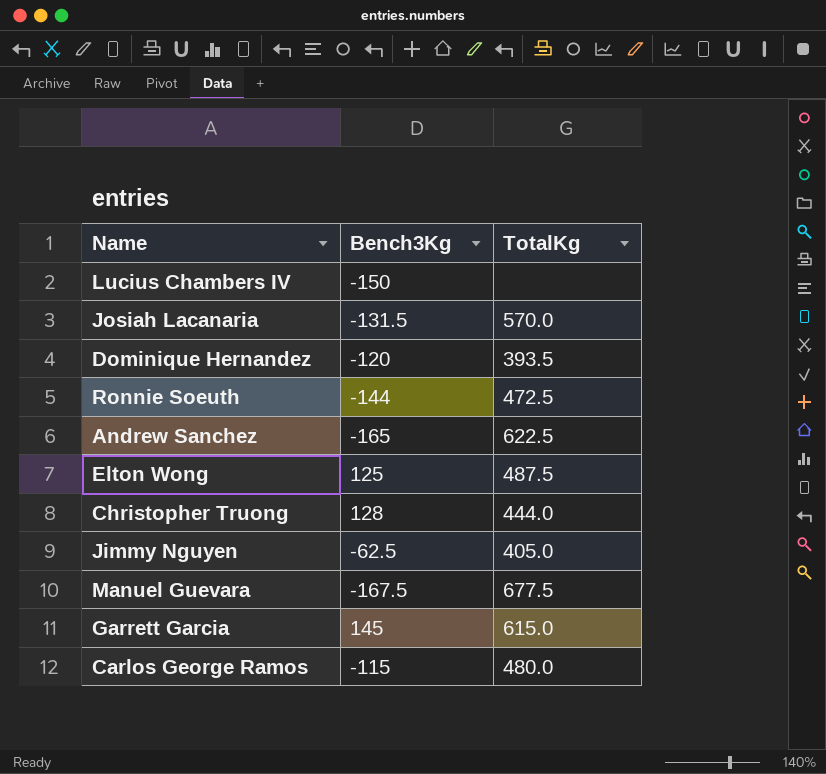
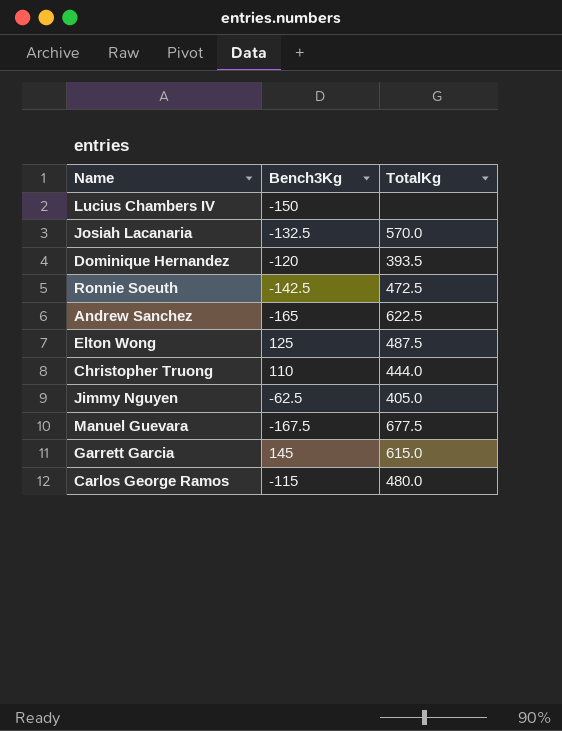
Josiah Lacanaria | Bench3Kg: -131.5 -> -132.5
Ronnie Soeuth | Bench3Kg: -144 -> -142.5
Christopher Truong | Bench3Kg: 128 -> 110

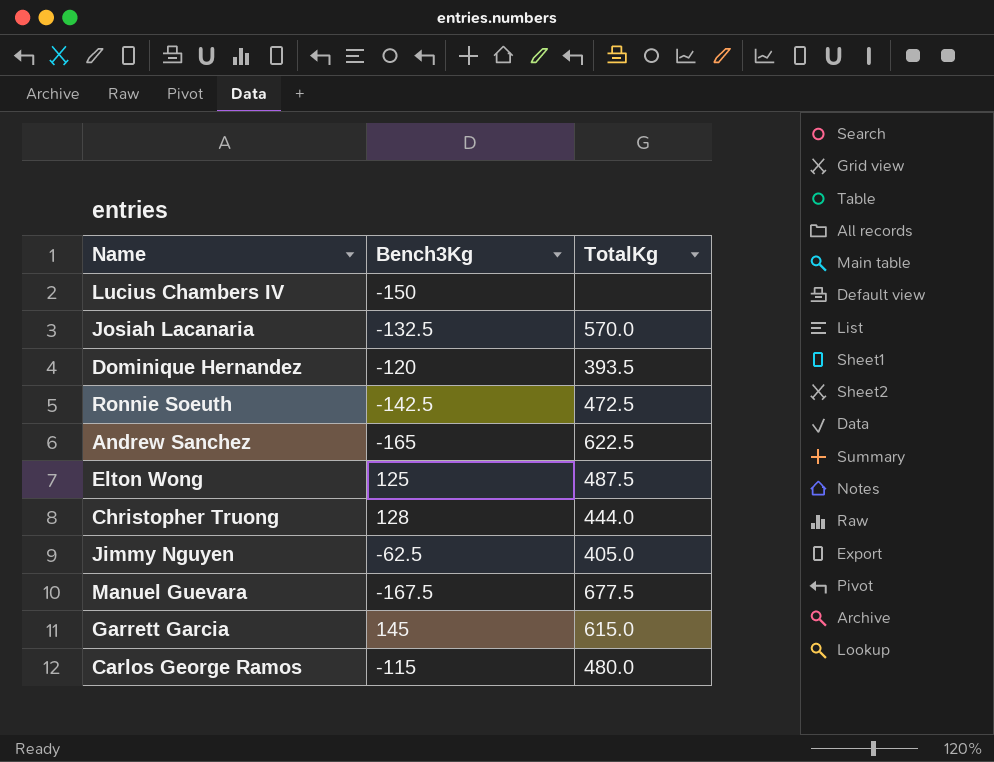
Christopher Truong | Bench3Kg: 110 -> 128

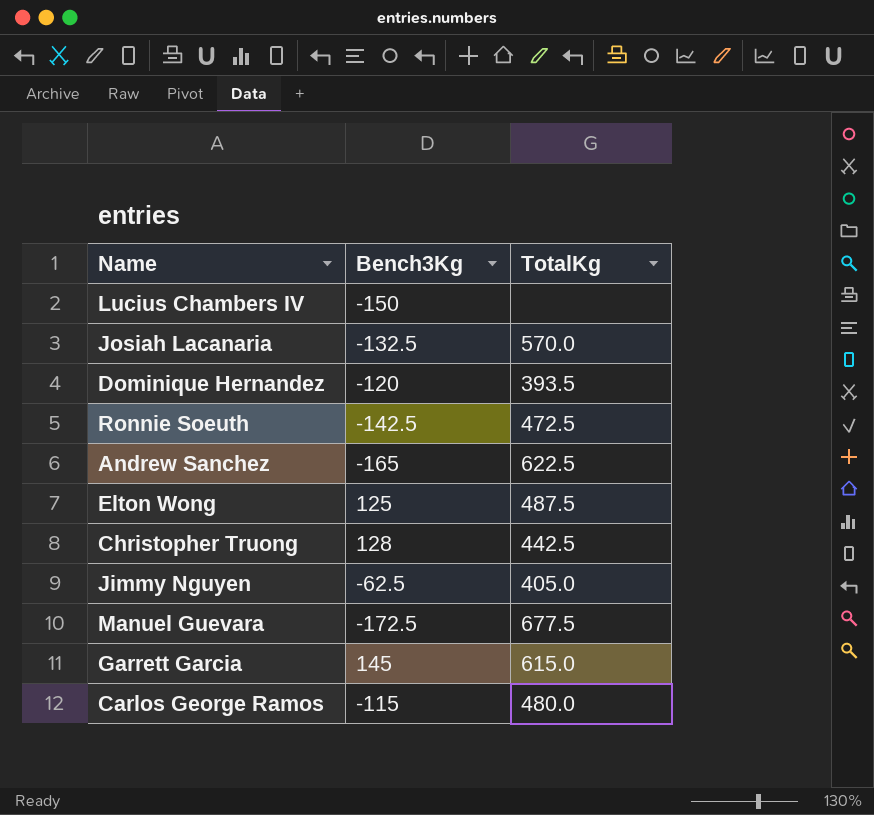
Christopher Truong | TotalKg: 444.0 -> 442.5
Manuel Guevara | Bench3Kg: -167.5 -> -172.5

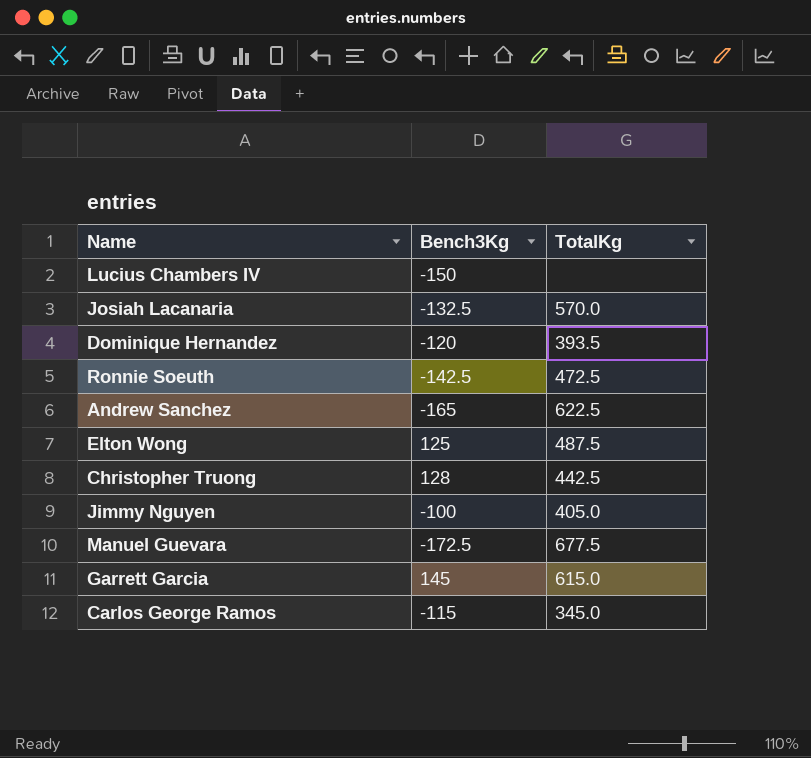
Jimmy Nguyen | Bench3Kg: -62.5 -> -100
Carlos George Ramos | TotalKg: 480.0 -> 345.0

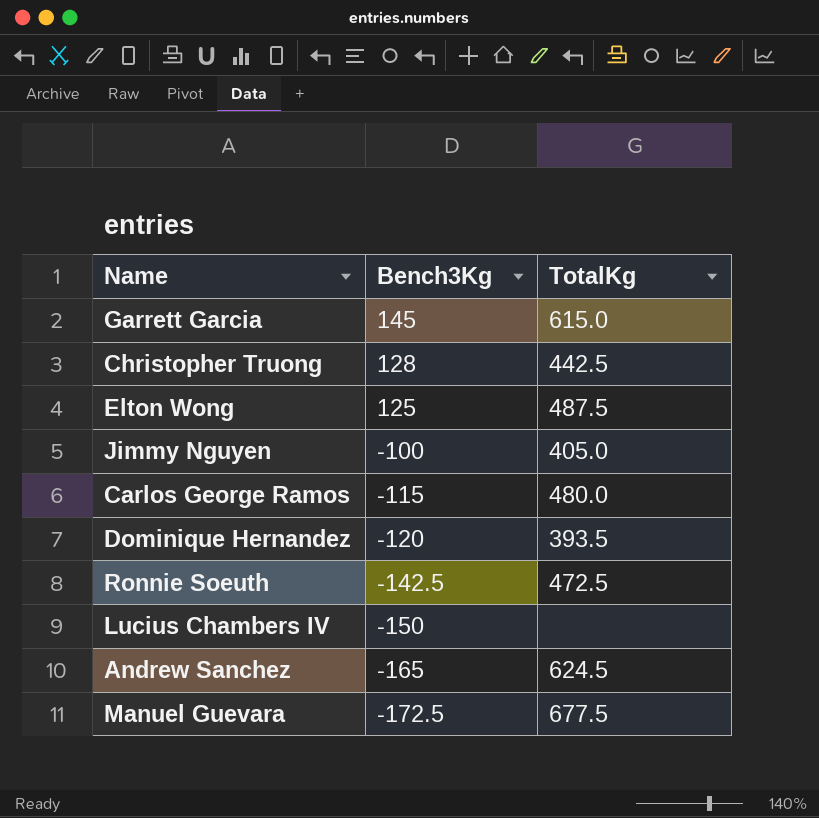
row order: none -> Bench3Kg descending
row Josiah Lacanaria: -132.5 | 570.0 -> none
Carlos George Ramos | TotalKg: 345.0 -> 480.0
Andrew Sanchez | TotalKg: 622.5 -> 624.5

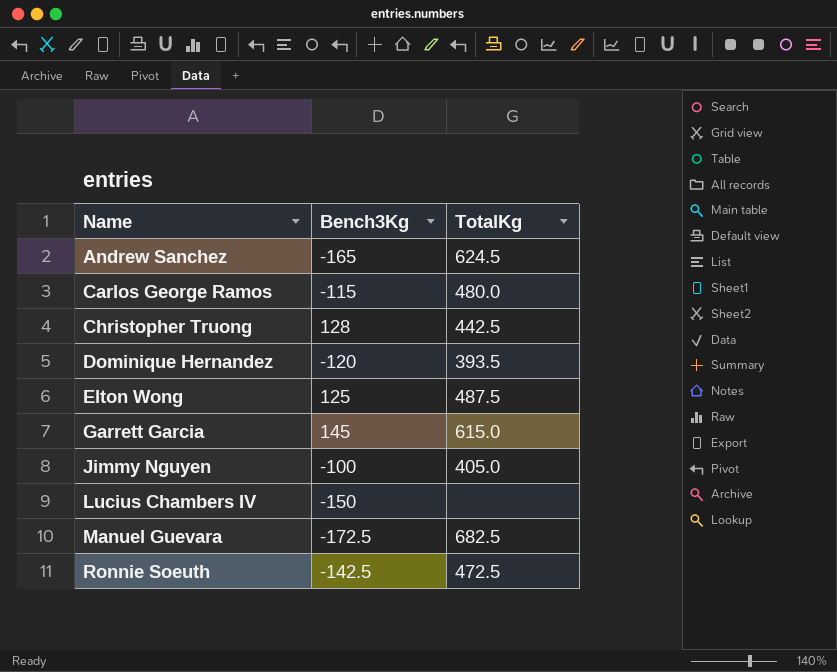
row order: Bench3Kg descending -> Name ascending
Manuel Guevara | TotalKg: 677.5 -> 682.5

